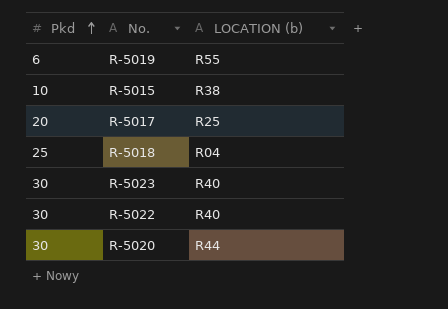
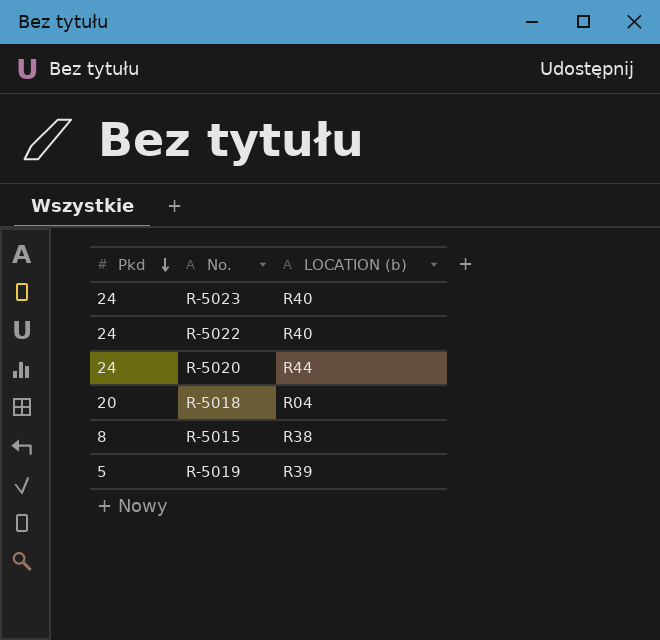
row order: Pkd ascending -> Pkd descending
row R-5017: 20 | R25 -> none
R-5023 | Pkd: 30 -> 24
R-5022 | Pkd: 30 -> 24
R-5020 | Pkd: 30 -> 24
R-5018 | Pkd: 25 -> 20
R-5015 | Pkd: 10 -> 8
R-5019 | Pkd: 6 -> 5
R-5019 | LOCATION (b): R55 -> R39

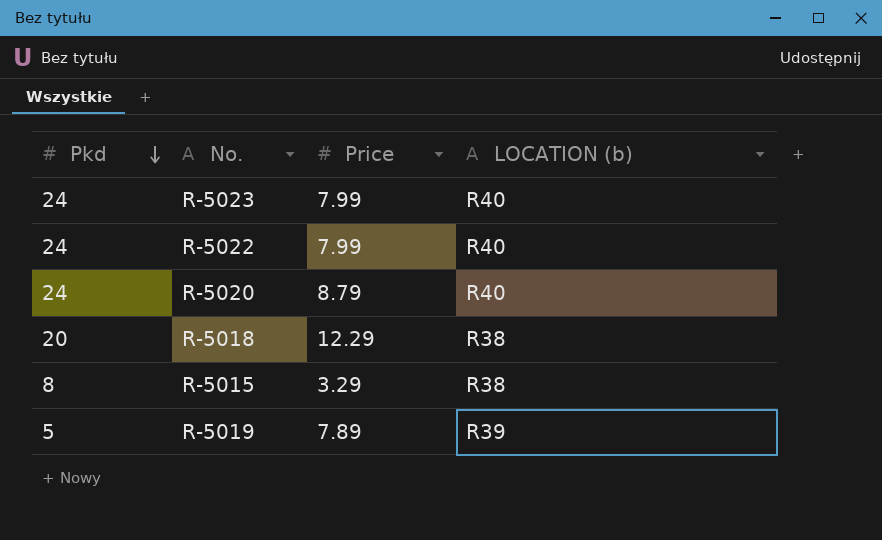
column Price | position: none -> 3
R-5020 | LOCATION (b): R44 -> R40
R-5018 | LOCATION (b): R04 -> R38

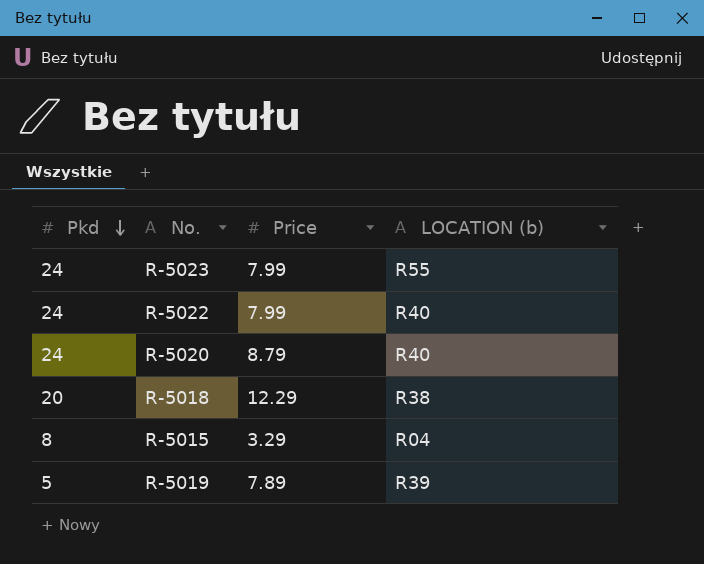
R-5023 | LOCATION (b): R40 -> R55
R-5015 | LOCATION (b): R38 -> R04

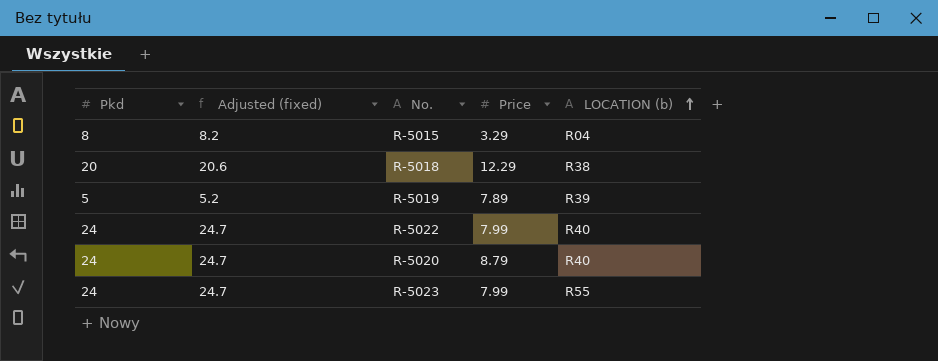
row order: Pkd descending -> LOCATION (b) ascending
column Adjusted (fixed) | formula: none -> [Pkd] * 1.03

